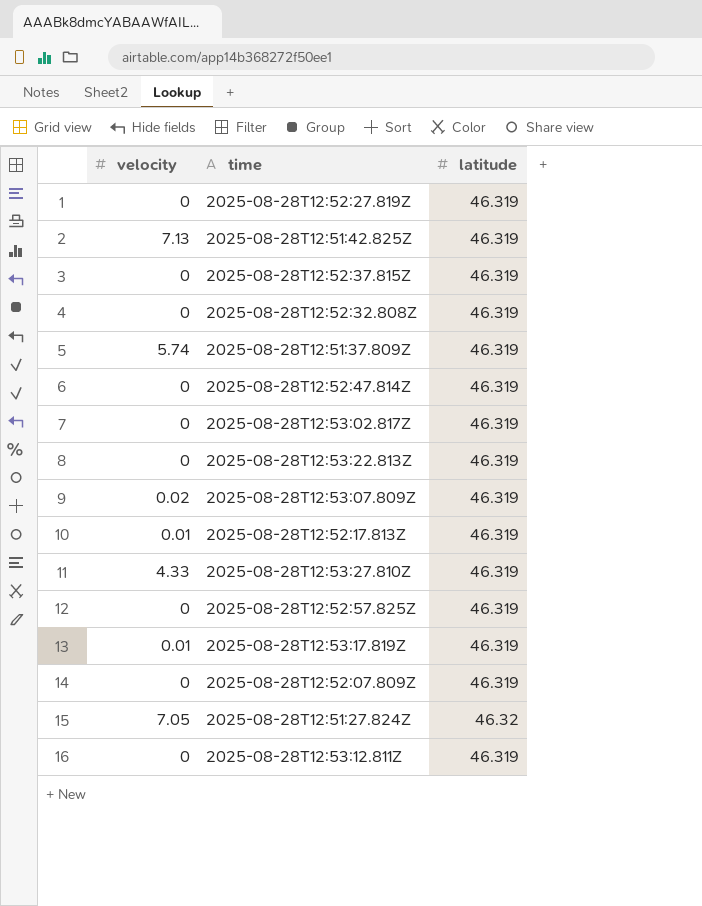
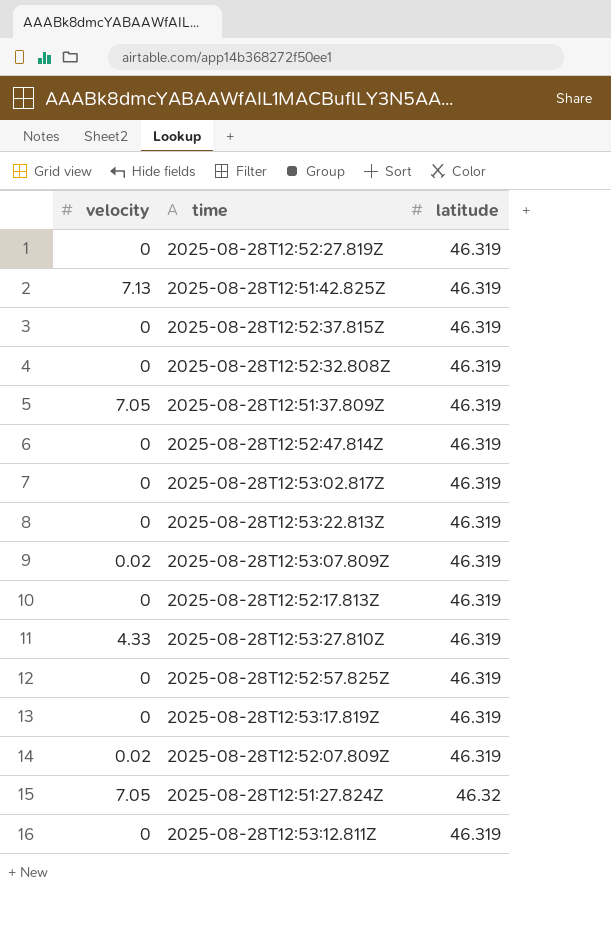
2025-08-28T12:51:37.809Z | velocity: 5.74 -> 7.05
2025-08-28T12:52:17.813Z | velocity: 0.01 -> 0
2025-08-28T12:53:17.819Z | velocity: 0.01 -> 0
2025-08-28T12:52:07.809Z | velocity: 0 -> 0.02

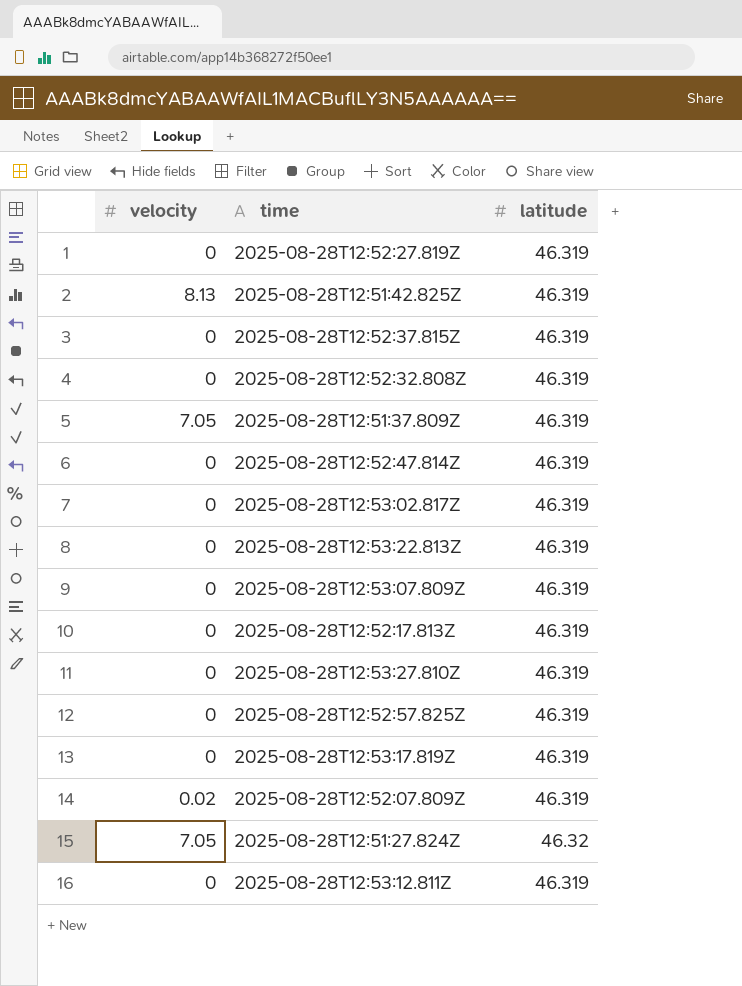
2025-08-28T12:51:42.825Z | velocity: 7.13 -> 8.13
2025-08-28T12:53:07.809Z | velocity: 0.02 -> 0
2025-08-28T12:53:27.810Z | velocity: 4.33 -> 0

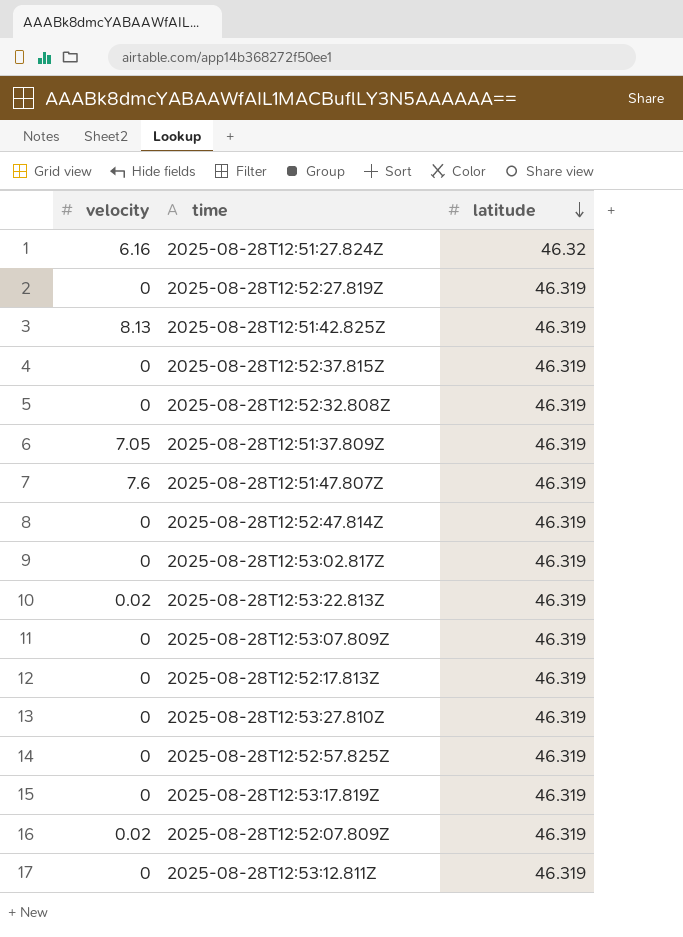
row order: none -> latitude descending
2025-08-28T12:51:27.824Z | velocity: 7.05 -> 6.16
row 2025-08-28T12:51:47.807Z: none -> 7.6 | 46.319
2025-08-28T12:53:22.813Z | velocity: 0 -> 0.02

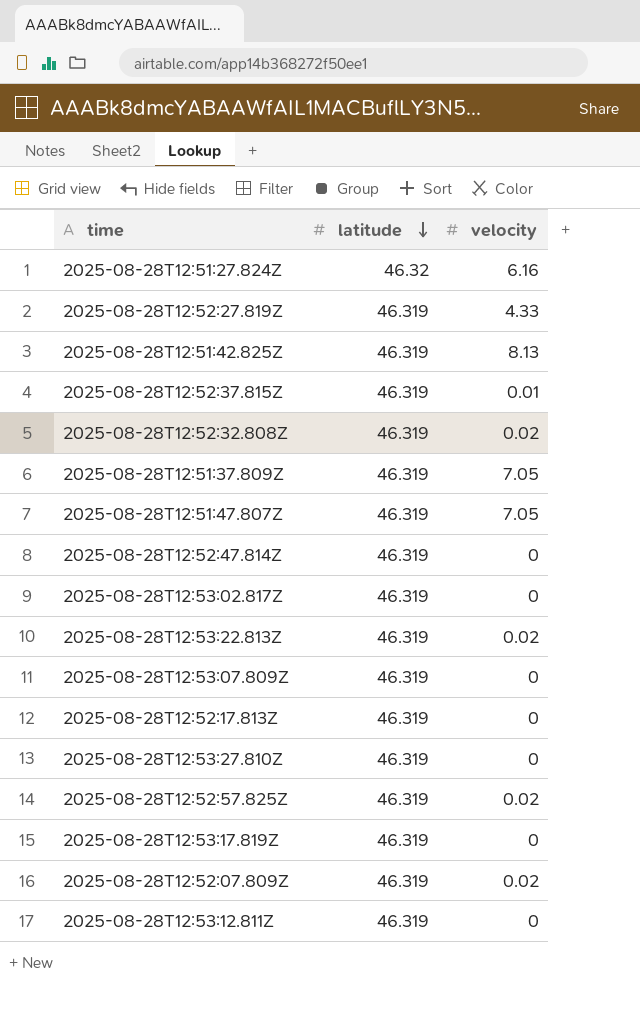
column velocity | position: 1 -> 3
2025-08-28T12:52:27.819Z | velocity: 0 -> 4.33
2025-08-28T12:52:37.815Z | velocity: 0 -> 0.01
2025-08-28T12:52:32.808Z | velocity: 0 -> 0.02
2025-08-28T12:51:47.807Z | velocity: 7.6 -> 7.05
2025-08-28T12:52:57.825Z | velocity: 0 -> 0.02

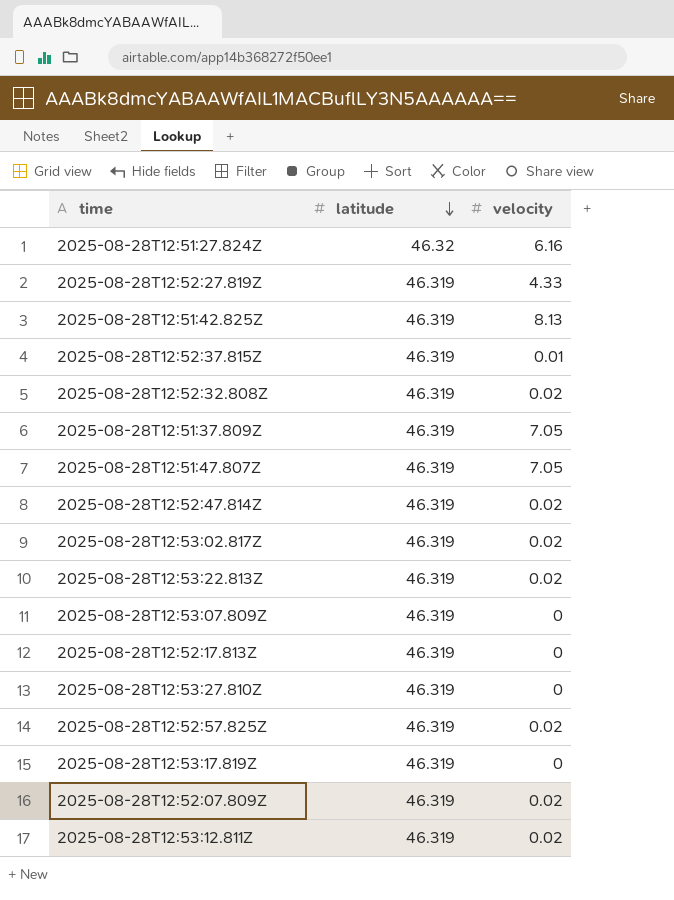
2025-08-28T12:52:47.814Z | velocity: 0 -> 0.02
2025-08-28T12:53:02.817Z | velocity: 0 -> 0.02
2025-08-28T12:53:12.811Z | velocity: 0 -> 0.02

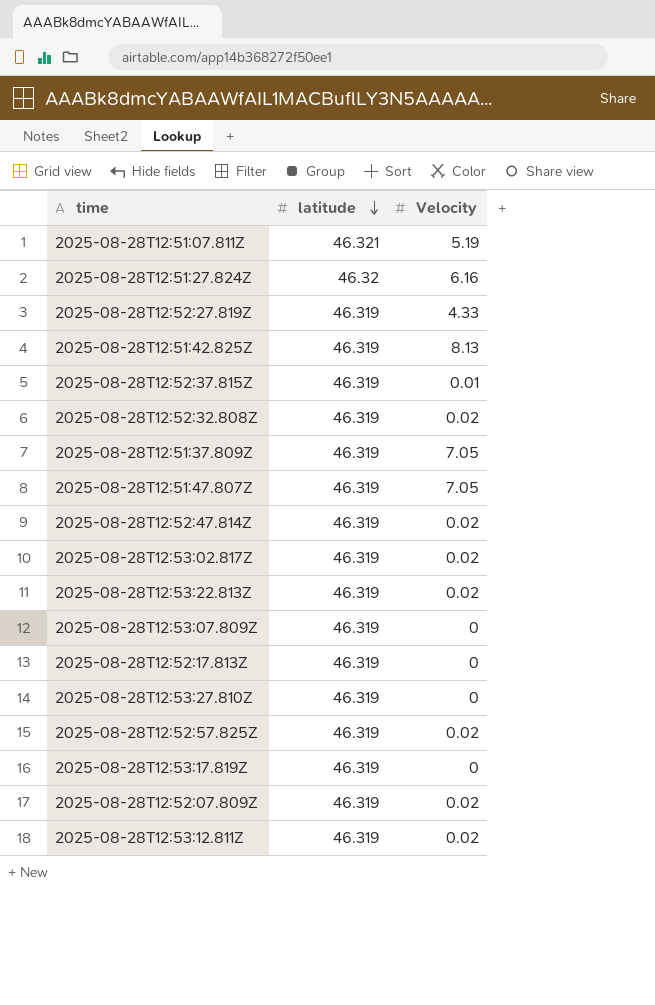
column name: velocity -> Velocity
row 2025-08-28T12:51:07.811Z: none -> 46.321 | 5.19

